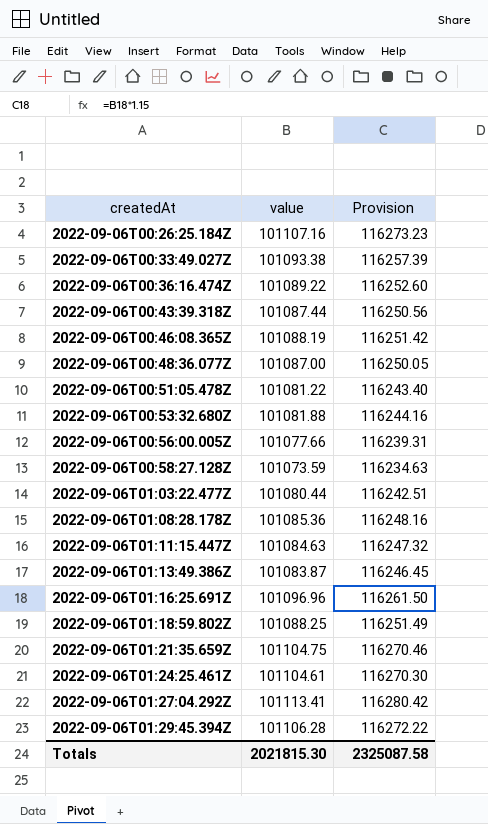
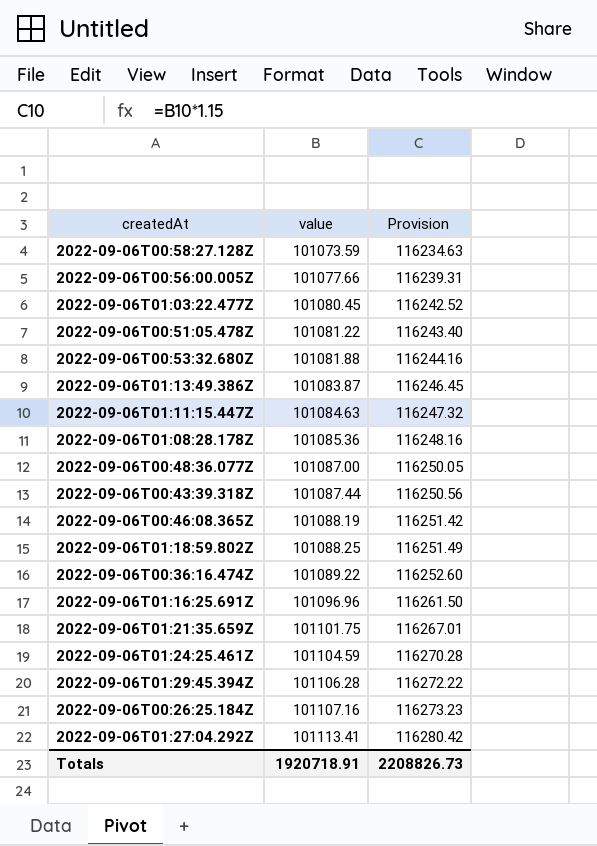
row order: createdAt ascending -> value ascending
row 2022-09-06T00:33:49.027Z: 101093.38 | 116257.39 -> none
2022-09-06T01:03:22.477Z | value: 101080.44 -> 101080.45
2022-09-06T01:03:22.477Z | Provision: 116242.51 -> 116242.52
2022-09-06T01:21:35.659Z | value: 101104.75 -> 101101.75
2022-09-06T01:21:35.659Z | Provision: 116270.46 -> 116267.01
2022-09-06T01:24:25.461Z | value: 101104.61 -> 101104.59
2022-09-06T01:24:25.461Z | Provision: 116270.30 -> 116270.28
Totals | value: 2021815.30 -> 1920718.91
Totals | Provision: 2325087.58 -> 2208826.73

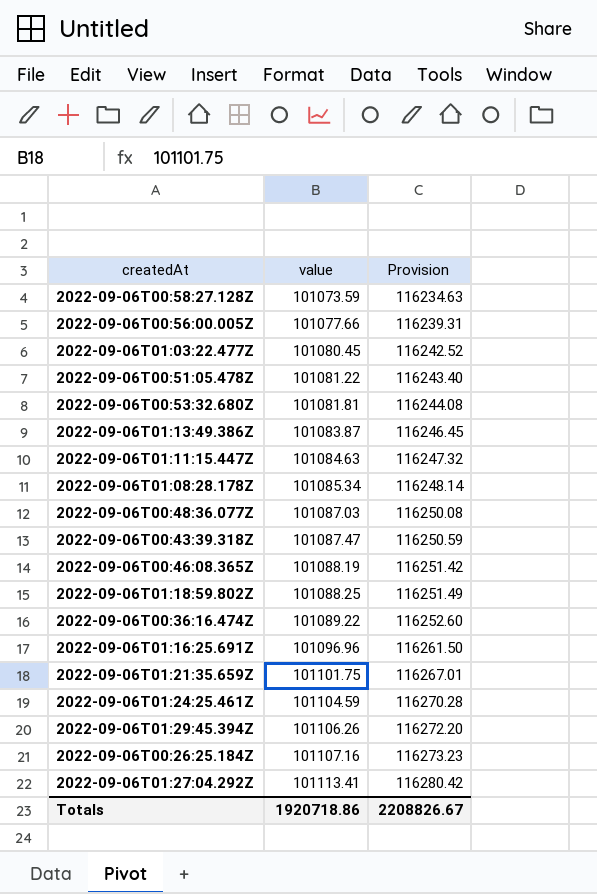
2022-09-06T00:53:32.680Z | value: 101081.88 -> 101081.81
2022-09-06T00:53:32.680Z | Provision: 116244.16 -> 116244.08
2022-09-06T01:08:28.178Z | value: 101085.36 -> 101085.34
2022-09-06T01:08:28.178Z | Provision: 116248.16 -> 116248.14
2022-09-06T00:48:36.077Z | value: 101087.00 -> 101087.03
2022-09-06T00:48:36.077Z | Provision: 116250.05 -> 116250.08
2022-09-06T00:43:39.318Z | value: 101087.44 -> 101087.47
2022-09-06T00:43:39.318Z | Provision: 116250.56 -> 116250.59
2022-09-06T01:29:45.394Z | value: 101106.28 -> 101106.26
2022-09-06T01:29:45.394Z | Provision: 116272.22 -> 116272.20
Totals | value: 1920718.91 -> 1920718.86
Totals | Provision: 2208826.73 -> 2208826.67

